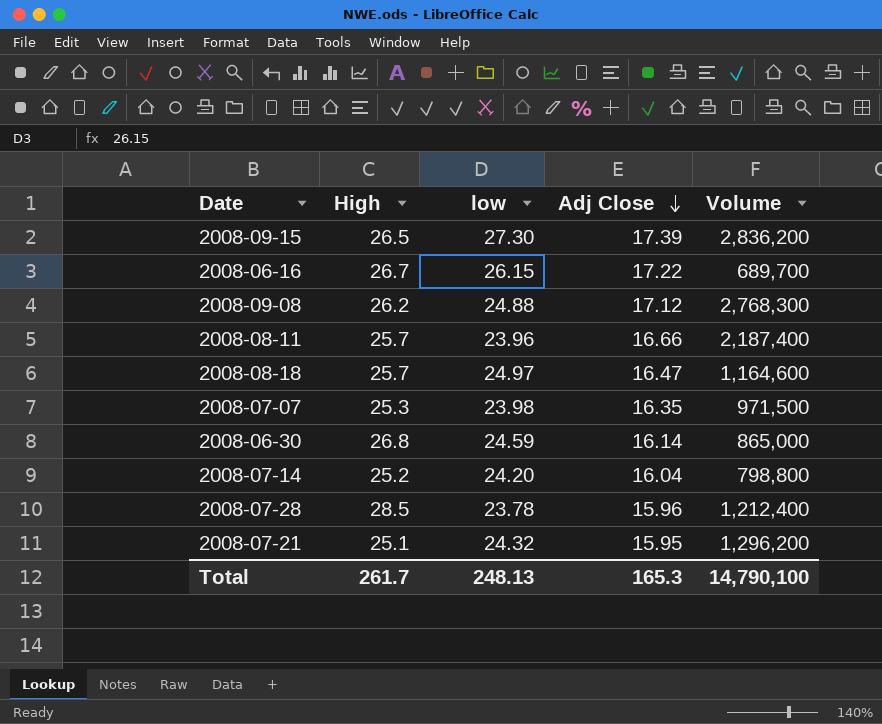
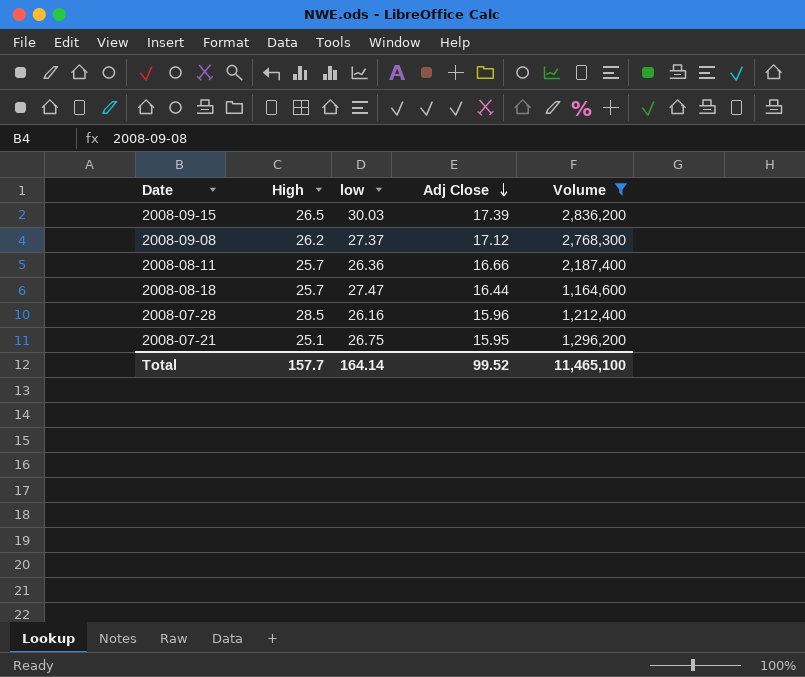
filter: none -> Volume >= 1,164,600
2008-09-15 | low: 27.30 -> 30.03
2008-09-08 | low: 24.88 -> 27.37
2008-08-11 | low: 23.96 -> 26.36
2008-08-18 | low: 24.97 -> 27.47
2008-08-18 | Adj Close: 16.47 -> 16.44
2008-07-28 | low: 23.78 -> 26.16
2008-07-21 | low: 24.32 -> 26.75
Total | High: 261.7 -> 157.7
Total | low: 248.13 -> 164.14
Total | Adj Close: 165.3 -> 99.52
Total | Volume: 14,790,100 -> 11,465,100

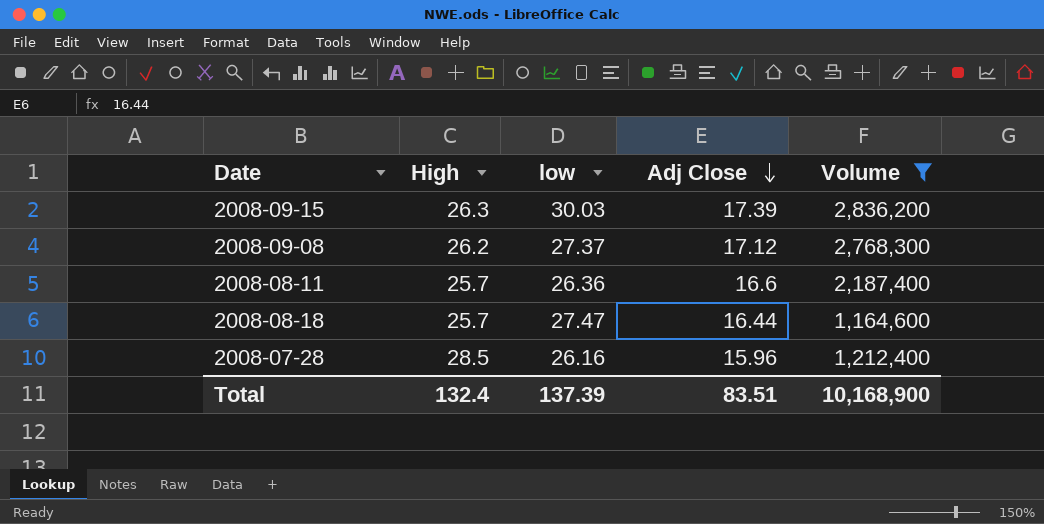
row 2008-07-21: 25.1 | 26.75 | 15.95 | 1,296,200 -> none
2008-09-15 | High: 26.5 -> 26.3
2008-08-11 | Adj Close: 16.66 -> 16.6
Total | High: 157.7 -> 132.4
Total | low: 164.14 -> 137.39
Total | Adj Close: 99.52 -> 83.51
Total | Volume: 11,465,100 -> 10,168,900

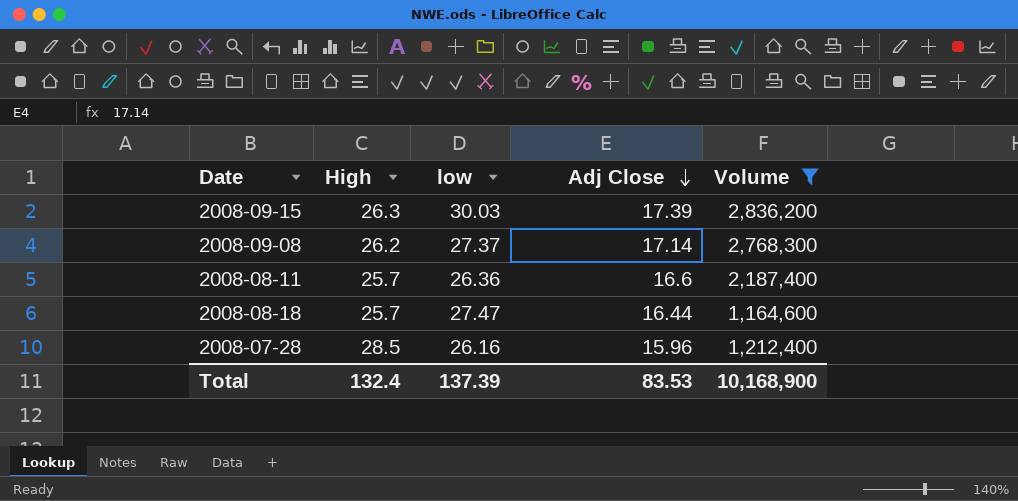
2008-09-08 | Adj Close: 17.12 -> 17.14
Total | Adj Close: 83.51 -> 83.53

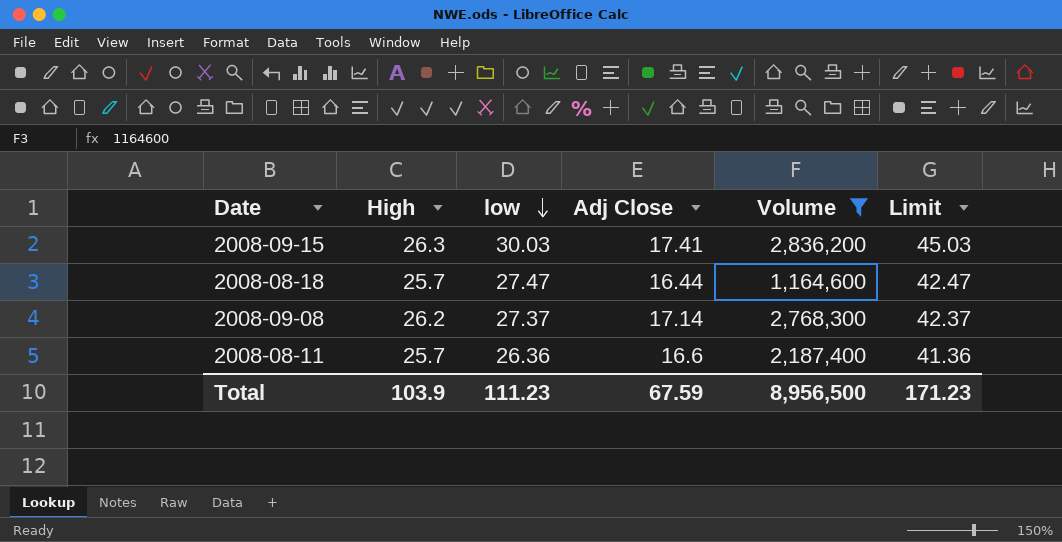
row order: Adj Close descending -> low descending
column Limit | formula: none -> [low] + 15
row 2008-07-28: 28.5 | 26.16 | 15.96 | 1,212,400 -> none
2008-09-15 | Adj Close: 17.39 -> 17.41
Total | High: 132.4 -> 103.9
Total | low: 137.39 -> 111.23
Total | Adj Close: 83.53 -> 67.59
Total | Volume: 10,168,900 -> 8,956,500

